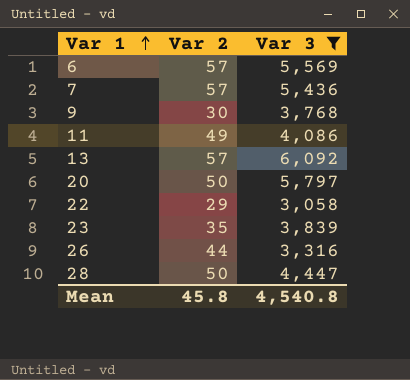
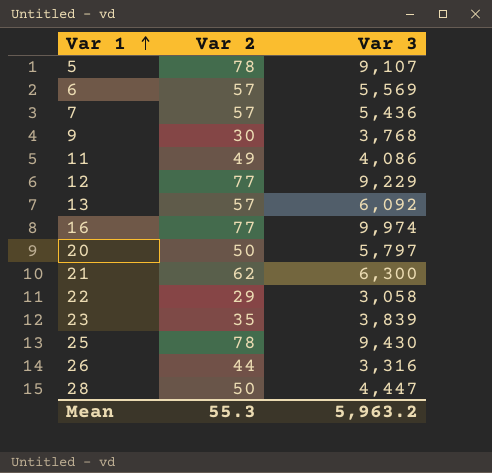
filter: Var 3 <= 6,092 -> none
Mean | Var 2: 45.8 -> 55.3
Mean | Var 3: 4,540.8 -> 5,963.2

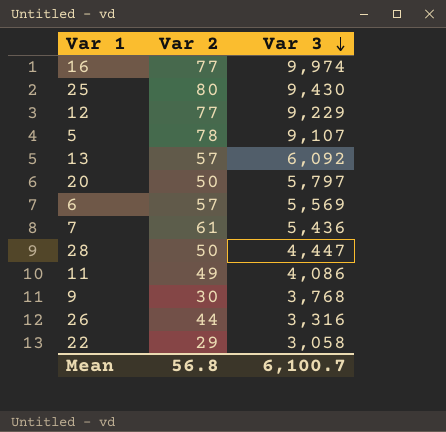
row order: Var 1 ascending -> Var 3 descending
row 21: 62 | 6,300 -> none
row 23: 35 | 3,839 -> none
25 | Var 2: 78 -> 80
7 | Var 2: 57 -> 61
Mean | Var 2: 55.3 -> 56.8
Mean | Var 3: 5,963.2 -> 6,100.7

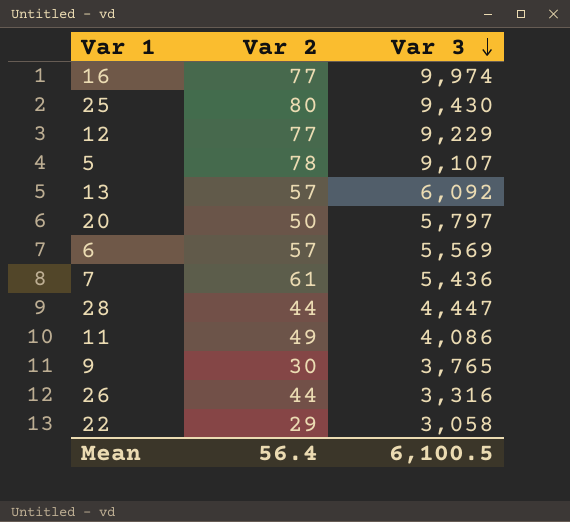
28 | Var 2: 50 -> 44
9 | Var 3: 3,768 -> 3,765
Mean | Var 2: 56.8 -> 56.4
Mean | Var 3: 6,100.7 -> 6,100.5

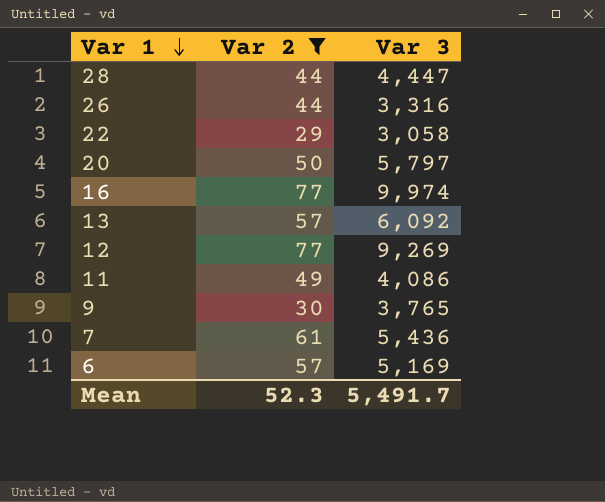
filter: none -> Var 2 <= 77
row order: Var 3 descending -> Var 1 descending
12 | Var 3: 9,229 -> 9,269
6 | Var 3: 5,569 -> 5,169
Mean | Var 2: 56.4 -> 52.3
Mean | Var 3: 6,100.5 -> 5,491.7

